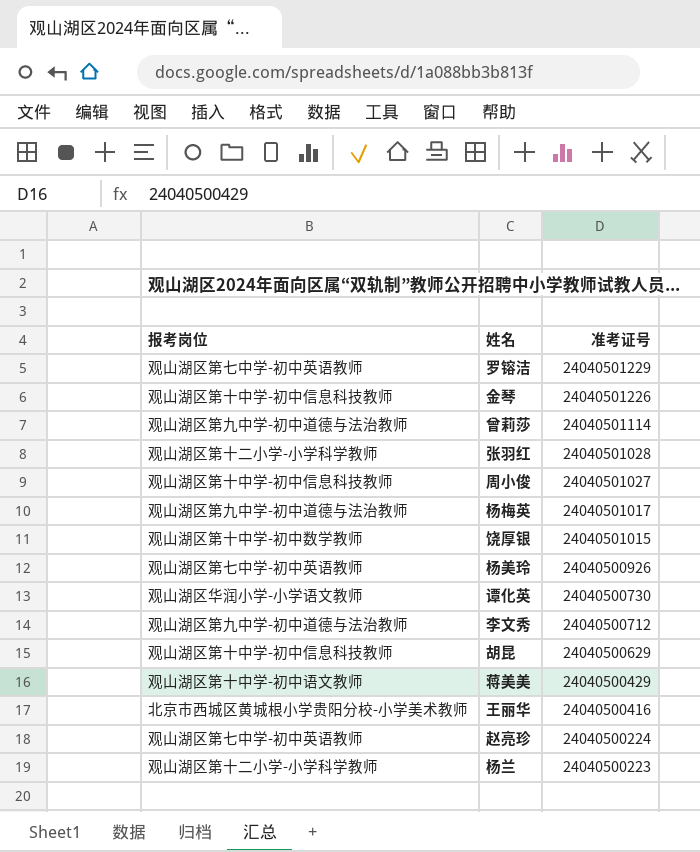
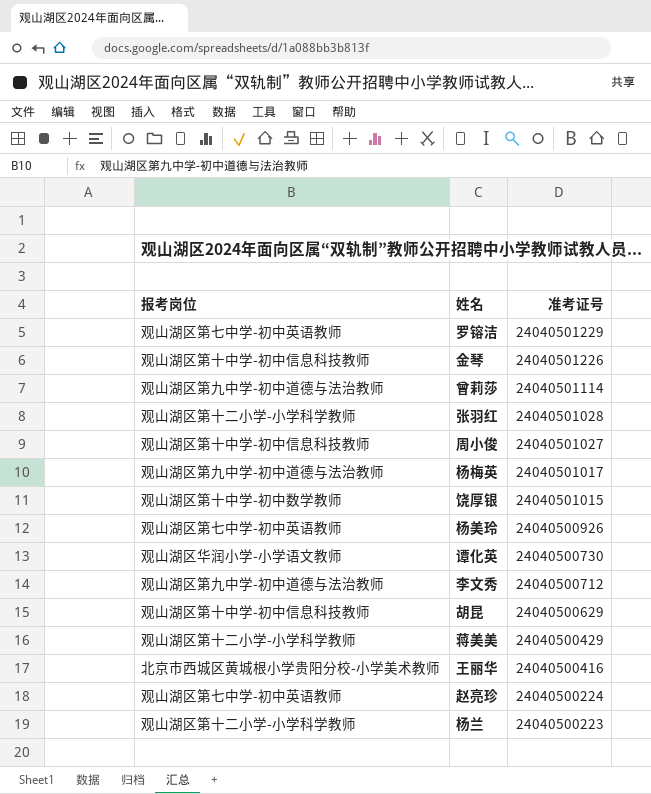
蒋美美 | 报考岗位: 观山湖区第十中学-初中语文教师 -> 观山湖区第十二小学-小学科学教师

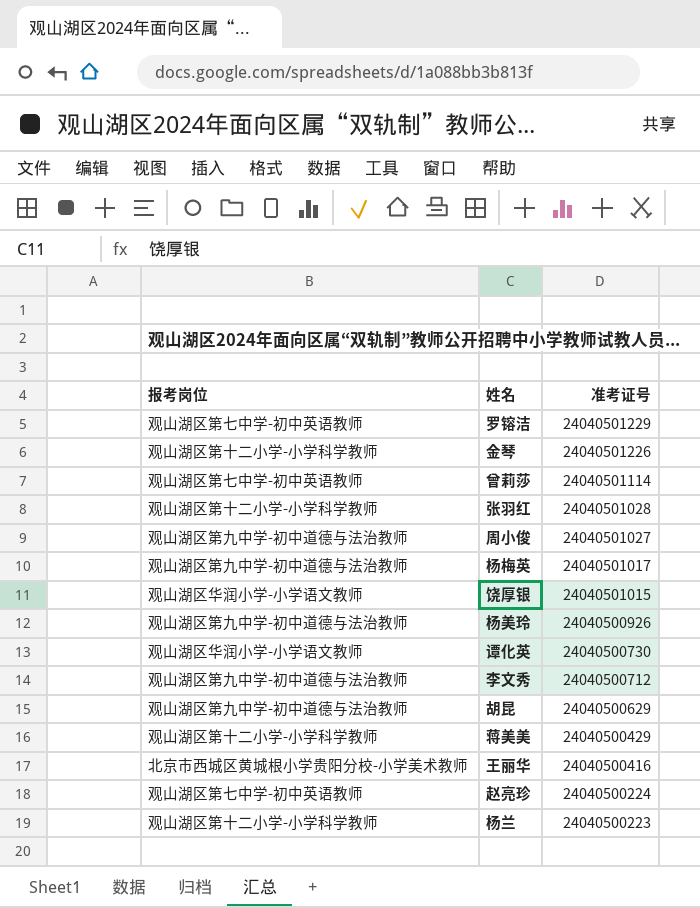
金琴 | 报考岗位: 观山湖区第十中学-初中信息科技教师 -> 观山湖区第十二小学-小学科学教师
曾莉莎 | 报考岗位: 观山湖区第九中学-初中道德与法治教师 -> 观山湖区第七中学-初中英语教师
周小俊 | 报考岗位: 观山湖区第十中学-初中信息科技教师 -> 观山湖区第九中学-初中道德与法治教师
饶厚银 | 报考岗位: 观山湖区第十中学-初中数学教师 -> 观山湖区华润小学-小学语文教师
杨美玲 | 报考岗位: 观山湖区第七中学-初中英语教师 -> 观山湖区第九中学-初中道德与法治教师
胡昆 | 报考岗位: 观山湖区第十中学-初中信息科技教师 -> 观山湖区第九中学-初中道德与法治教师

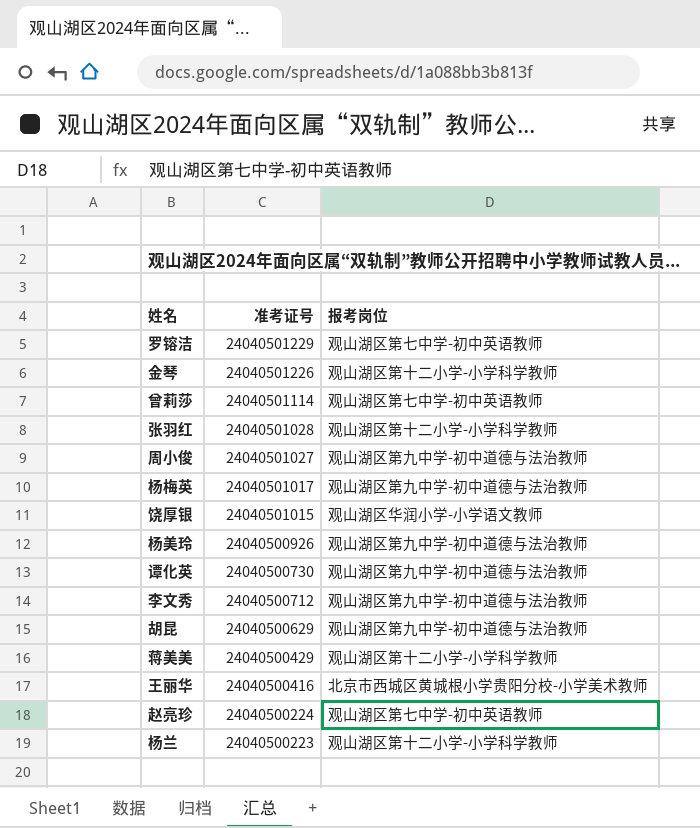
column 报考岗位 | position: 1 -> 3
谭化英 | 报考岗位: 观山湖区华润小学-小学语文教师 -> 观山湖区第九中学-初中道德与法治教师

